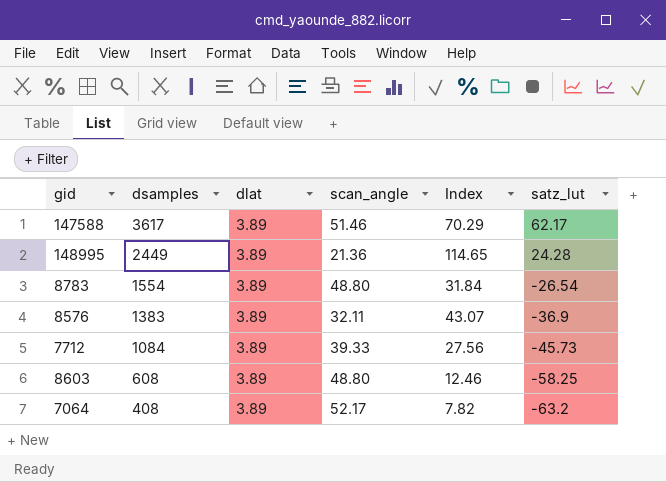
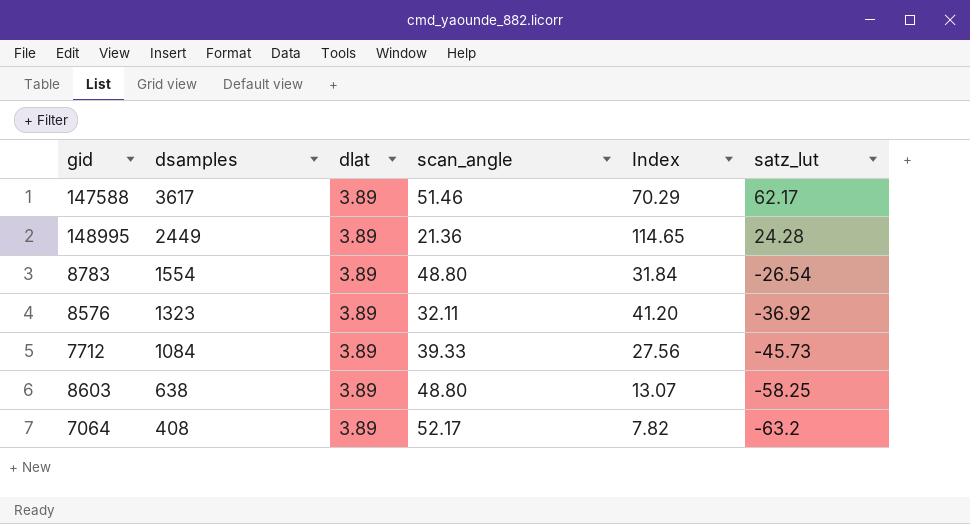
8576 | dsamples: 1383 -> 1323
8576 | Index: 43.07 -> 41.20
8576 | satz_lut: -36.9 -> -36.92
8603 | dsamples: 608 -> 638
8603 | Index: 12.46 -> 13.07

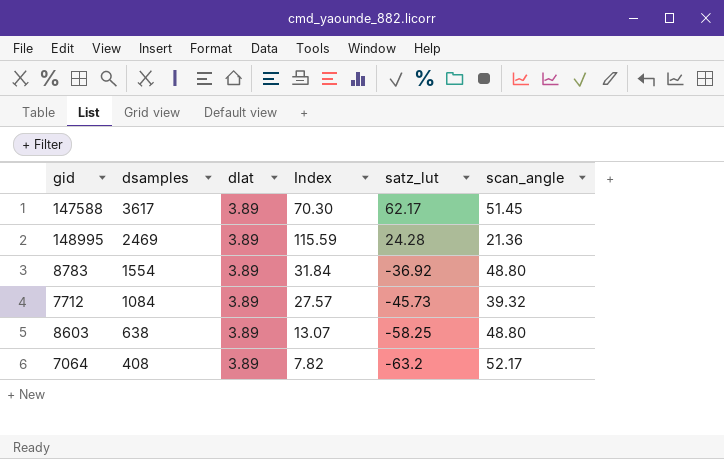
column scan_angle | position: 4 -> 6
row 8576: 1323 | 3.89 | 32.11 | 41.20 | -36.92 -> none
147588 | Index: 70.29 -> 70.30
147588 | scan_angle: 51.46 -> 51.45
148995 | dsamples: 2449 -> 2469
148995 | Index: 114.65 -> 115.59
8783 | satz_lut: -26.54 -> -36.92
7712 | Index: 27.56 -> 27.57
7712 | scan_angle: 39.33 -> 39.32

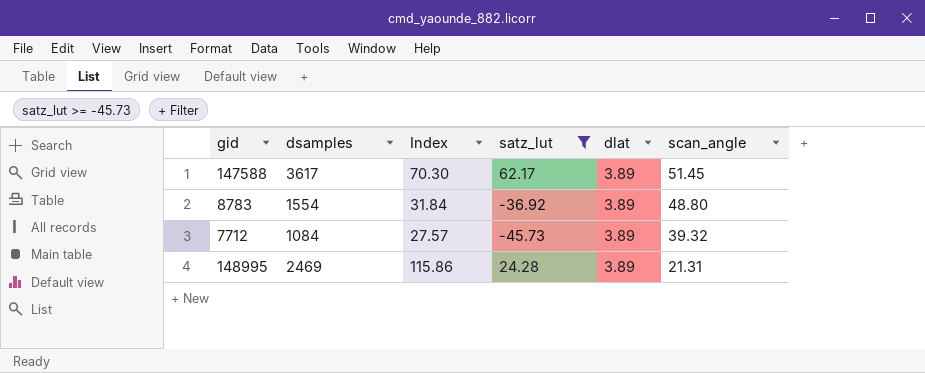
filter: none -> satz_lut >= -45.73
row order: dsamples descending -> scan_angle descending
column dlat | position: 3 -> 5
148995 | Index: 115.59 -> 115.86
148995 | scan_angle: 21.36 -> 21.31

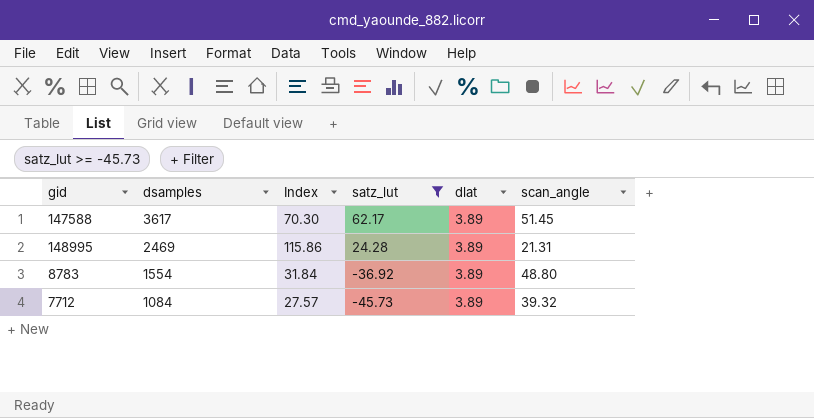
row order: scan_angle descending -> dsamples descending

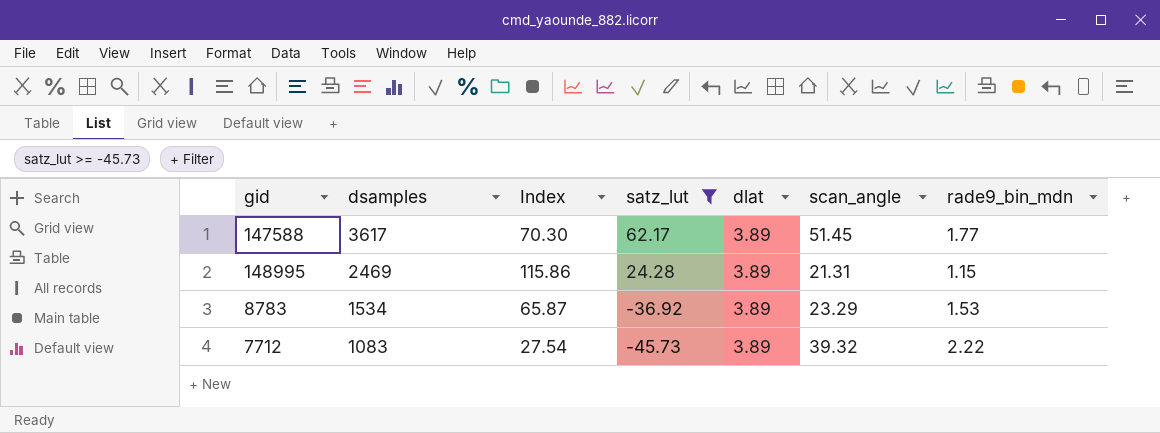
column rade9_bin_mdn | position: none -> 7
8783 | dsamples: 1554 -> 1534
8783 | Index: 31.84 -> 65.87
8783 | scan_angle: 48.80 -> 23.29
7712 | dsamples: 1084 -> 1083
7712 | Index: 27.57 -> 27.54

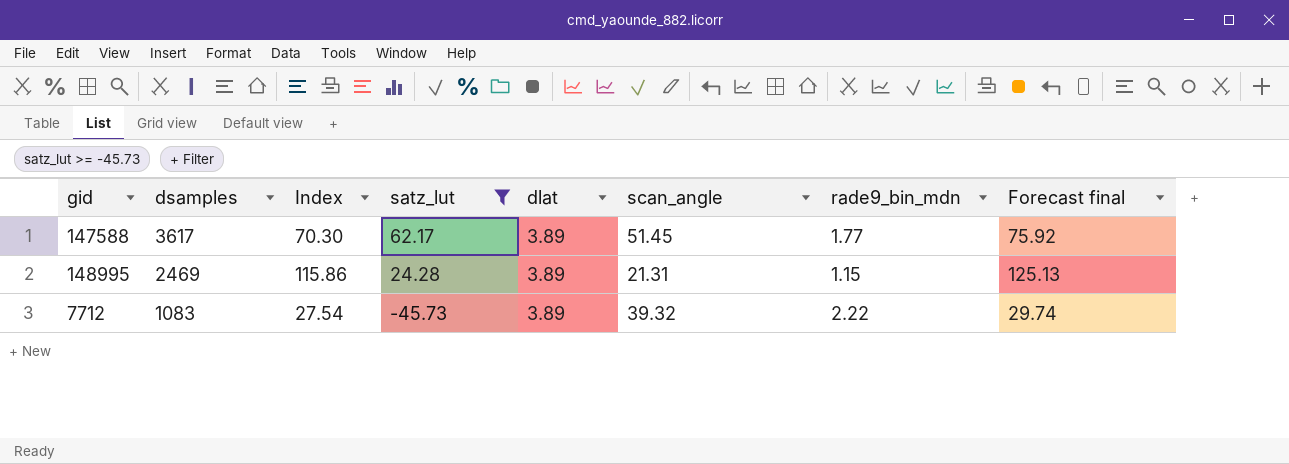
column Forecast final | formula: none -> [Index] * 1.08
row 8783: 1534 | 65.87 | -36.92 | 3.89 | 23.29 | 1.53 -> none

